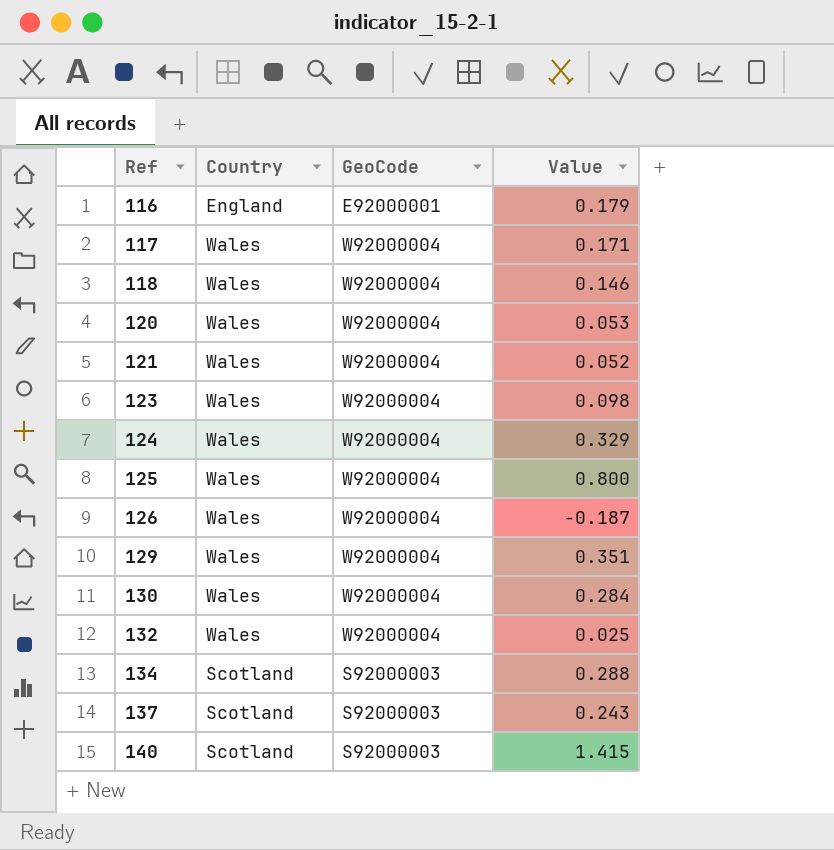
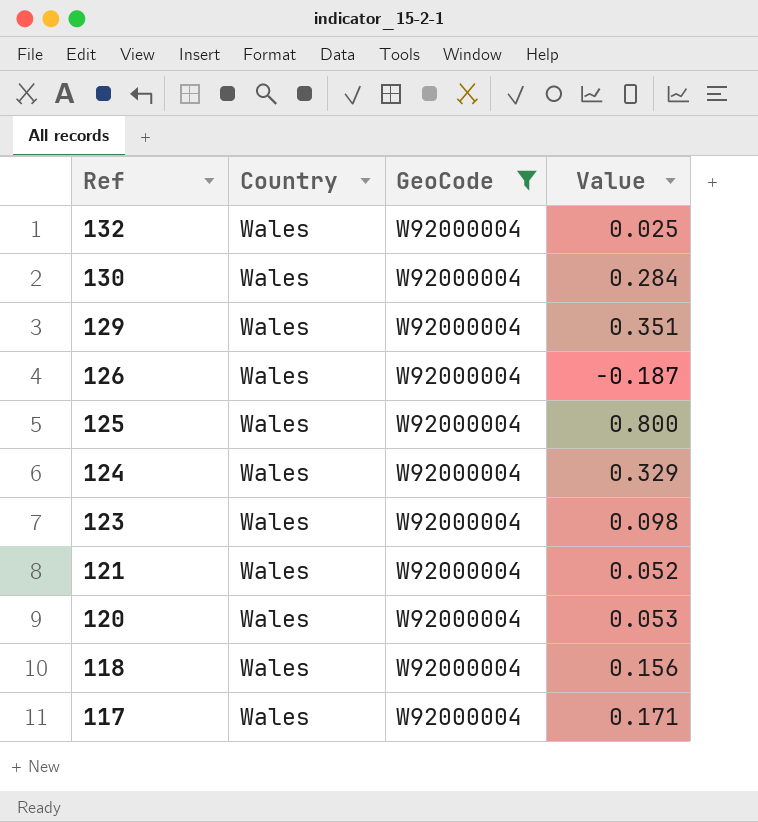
filter: none -> GeoCode = W92000004
row order: Ref ascending -> Ref descending
118 | Value: 0.146 -> 0.156

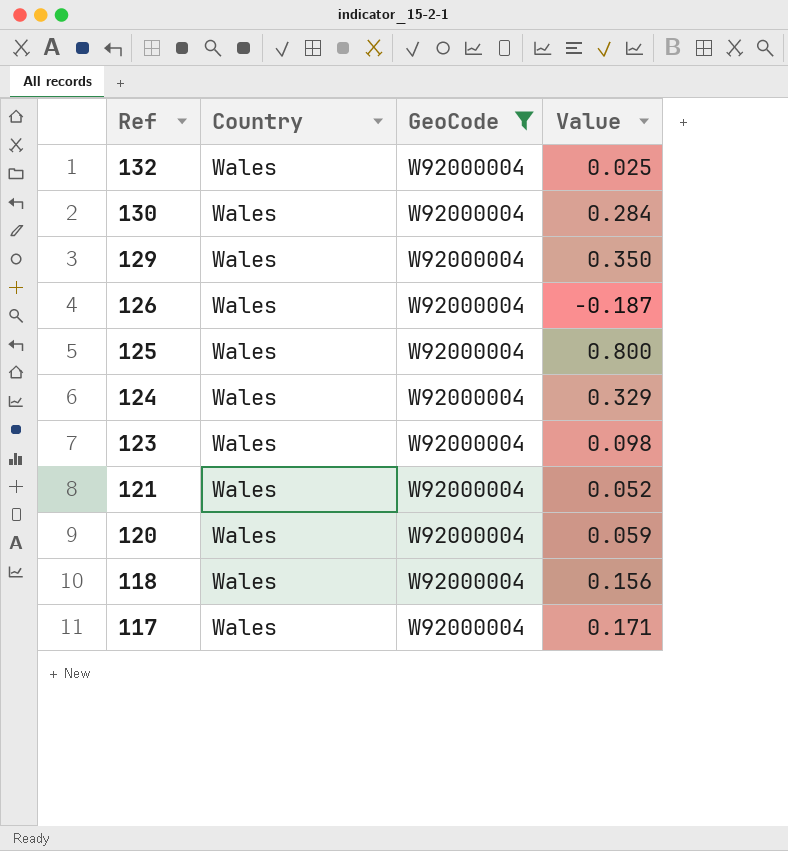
129 | Value: 0.351 -> 0.350
120 | Value: 0.053 -> 0.059

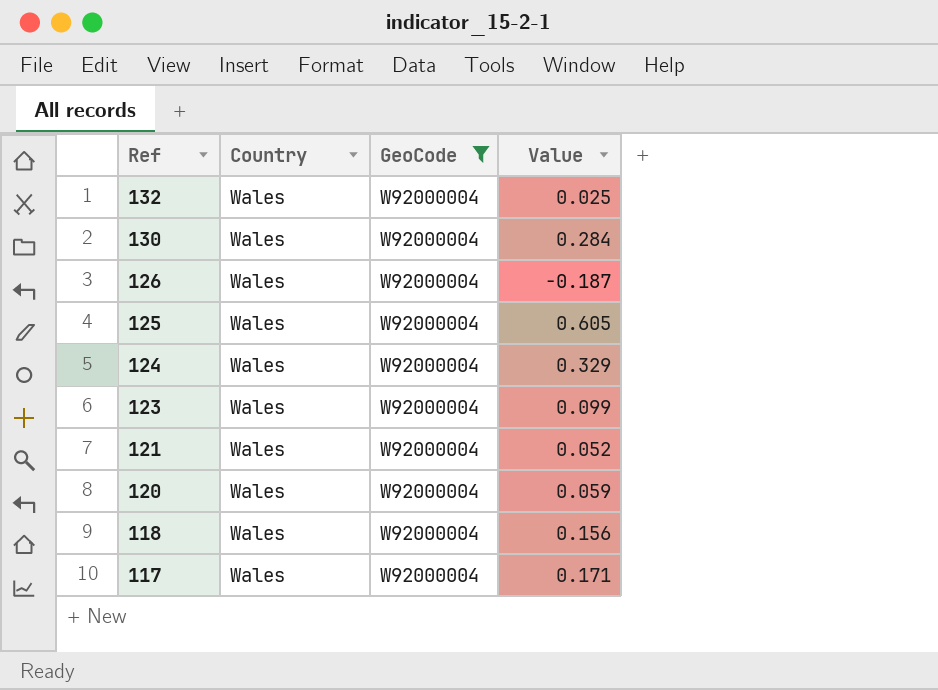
row 129: Wales | W92000004 | 0.350 -> none
125 | Value: 0.800 -> 0.605
123 | Value: 0.098 -> 0.099

